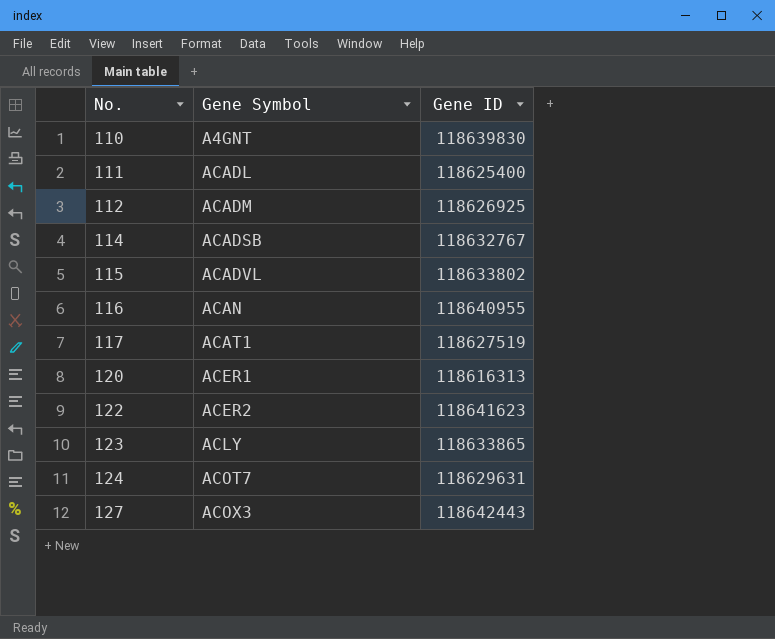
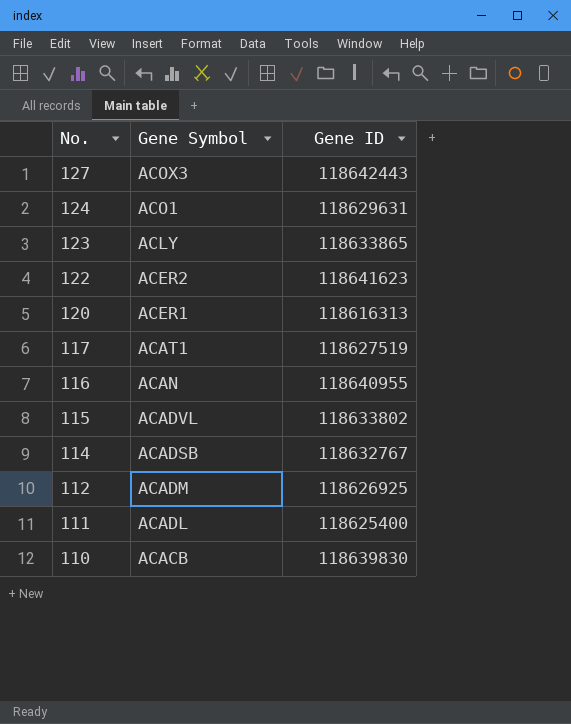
row order: No. ascending -> No. descending
124 | Gene Symbol: ACOT7 -> ACO1
110 | Gene Symbol: A4GNT -> ACACB

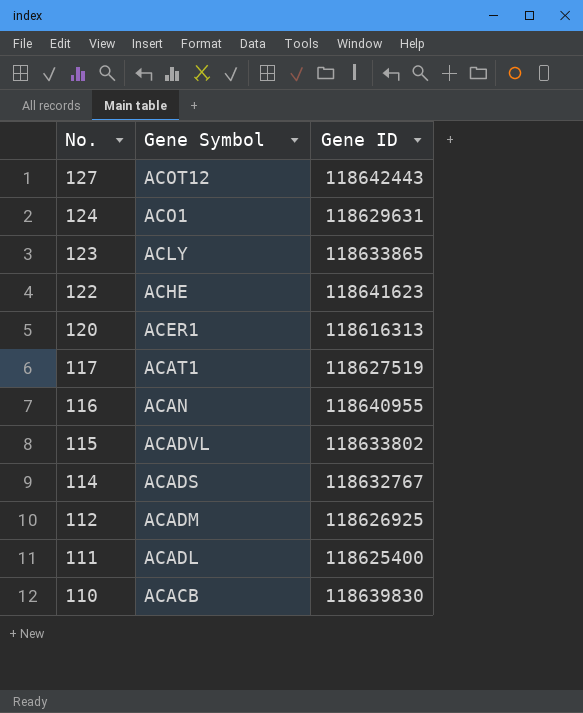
127 | Gene Symbol: ACOX3 -> ACOT12
122 | Gene Symbol: ACER2 -> ACHE
114 | Gene Symbol: ACADSB -> ACADS

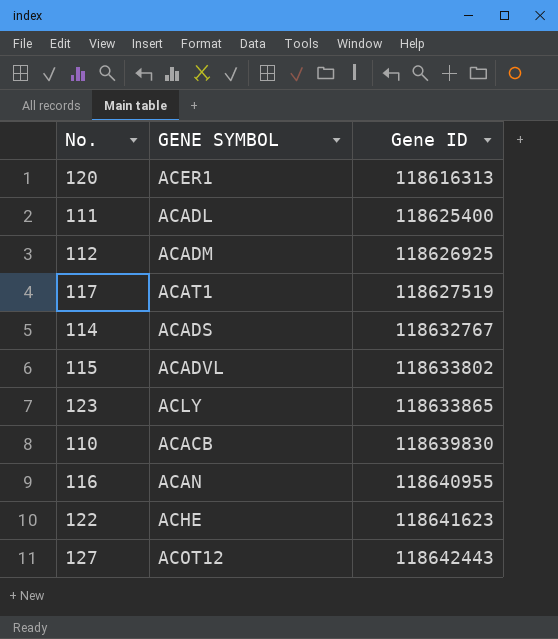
row order: No. descending -> Gene ID ascending
column name: Gene Symbol -> GENE SYMBOL
row 124: ACO1 | 118629631 -> none

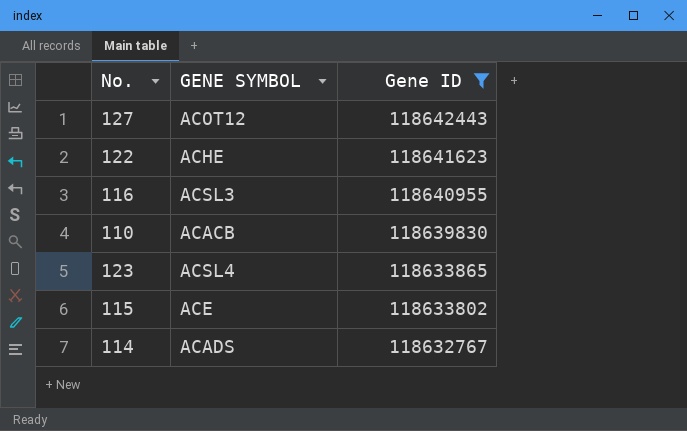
filter: none -> Gene ID >= 118632767
row order: Gene ID ascending -> Gene ID descending
116 | GENE SYMBOL: ACAN -> ACSL3
123 | GENE SYMBOL: ACLY -> ACSL4
115 | GENE SYMBOL: ACADVL -> ACE

